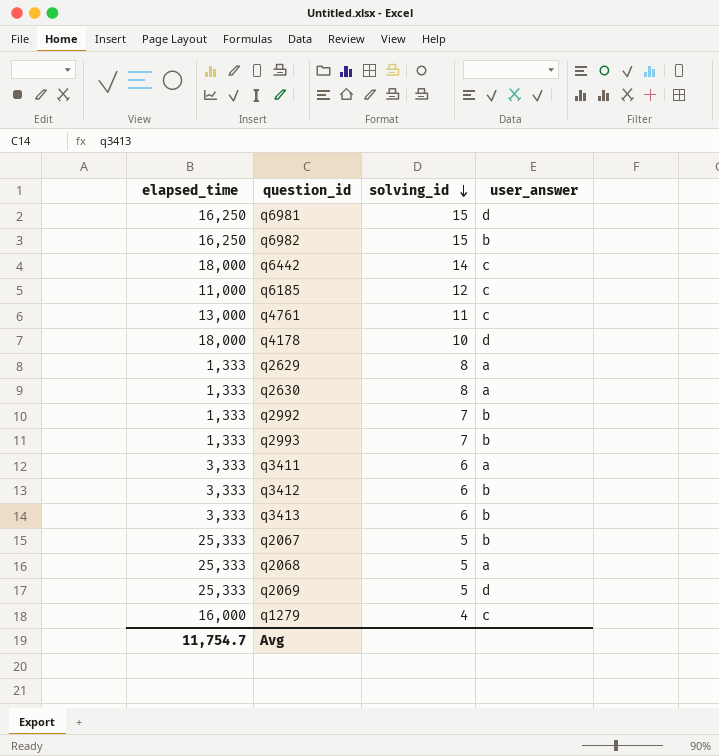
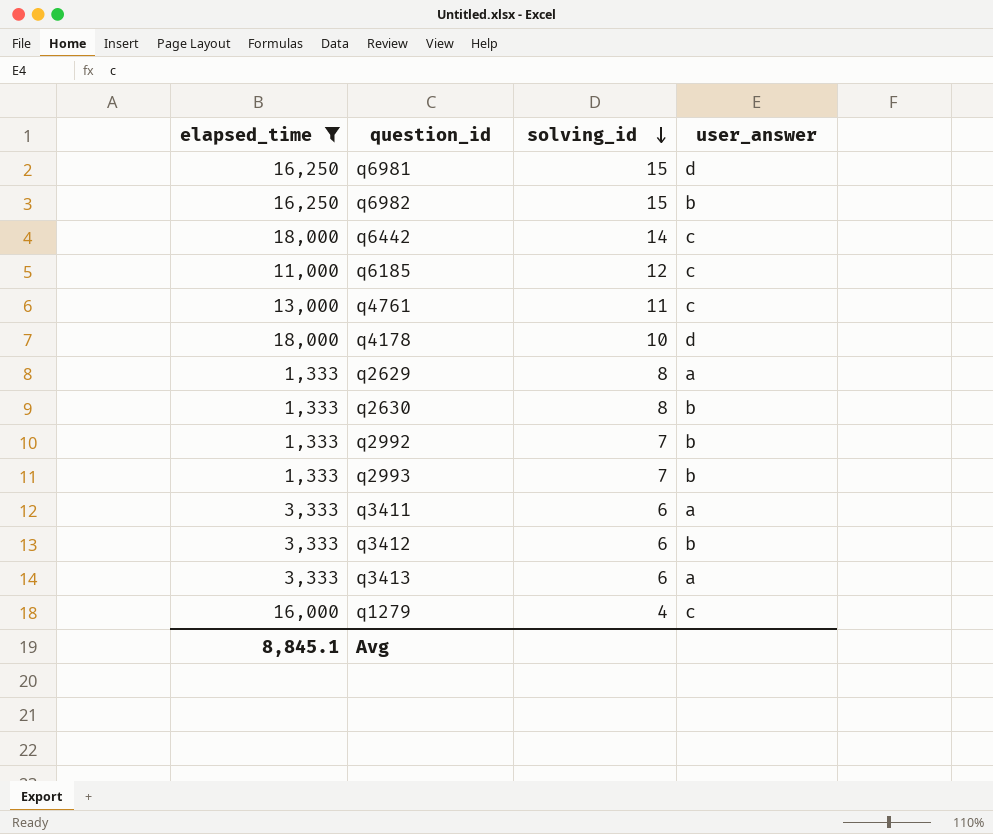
filter: none -> elapsed_time != 25,333
q2630 | user_answer: a -> b
q3413 | user_answer: b -> a
Avg | elapsed_time: 11,754.7 -> 8,845.1

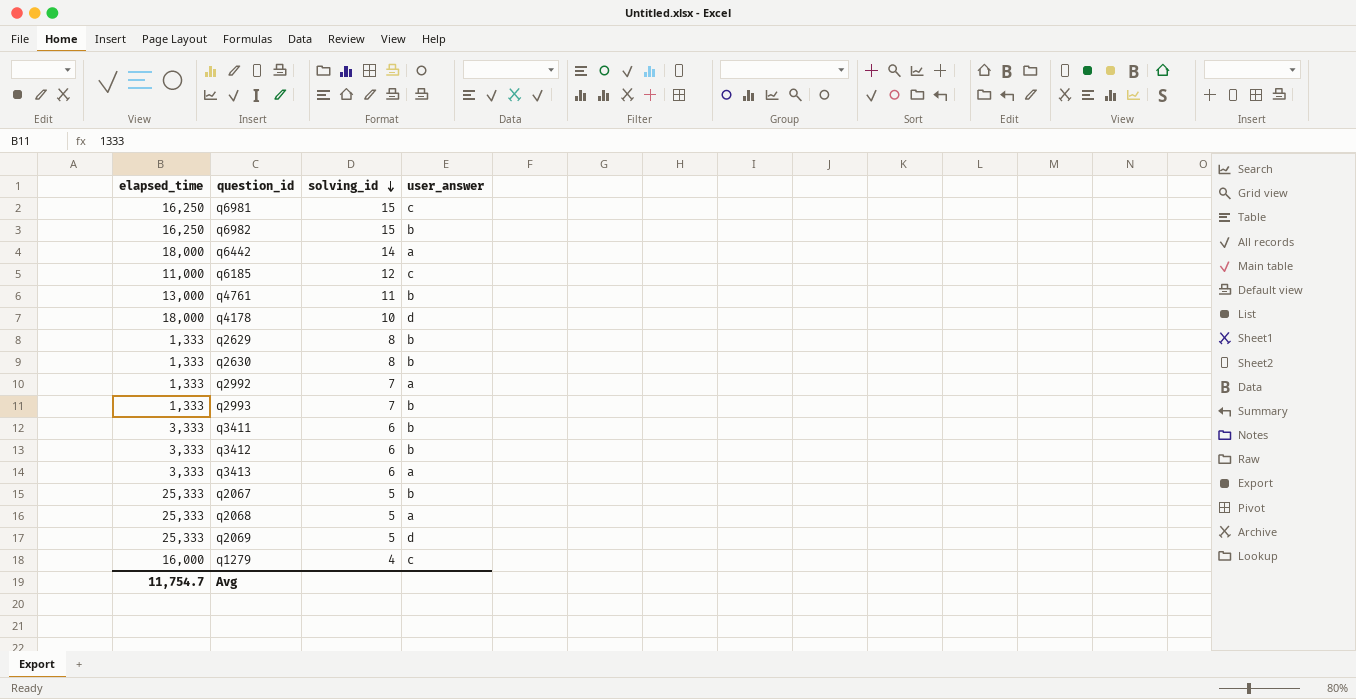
filter: elapsed_time != 25,333 -> none
q6981 | user_answer: d -> c
q6442 | user_answer: c -> a
q4761 | user_answer: c -> b
q2629 | user_answer: a -> b
q2992 | user_answer: b -> a
q3411 | user_answer: a -> b
Avg | elapsed_time: 8,845.1 -> 11,754.7

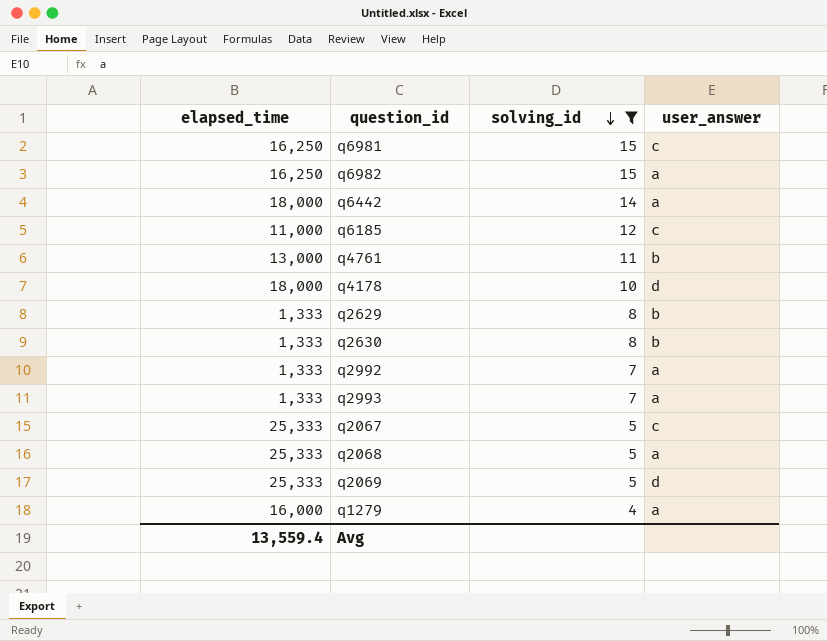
filter: none -> solving_id != 6
q6982 | user_answer: b -> a
q2993 | user_answer: b -> a
q2067 | user_answer: b -> c
q1279 | user_answer: c -> a
Avg | elapsed_time: 11,754.7 -> 13,559.4

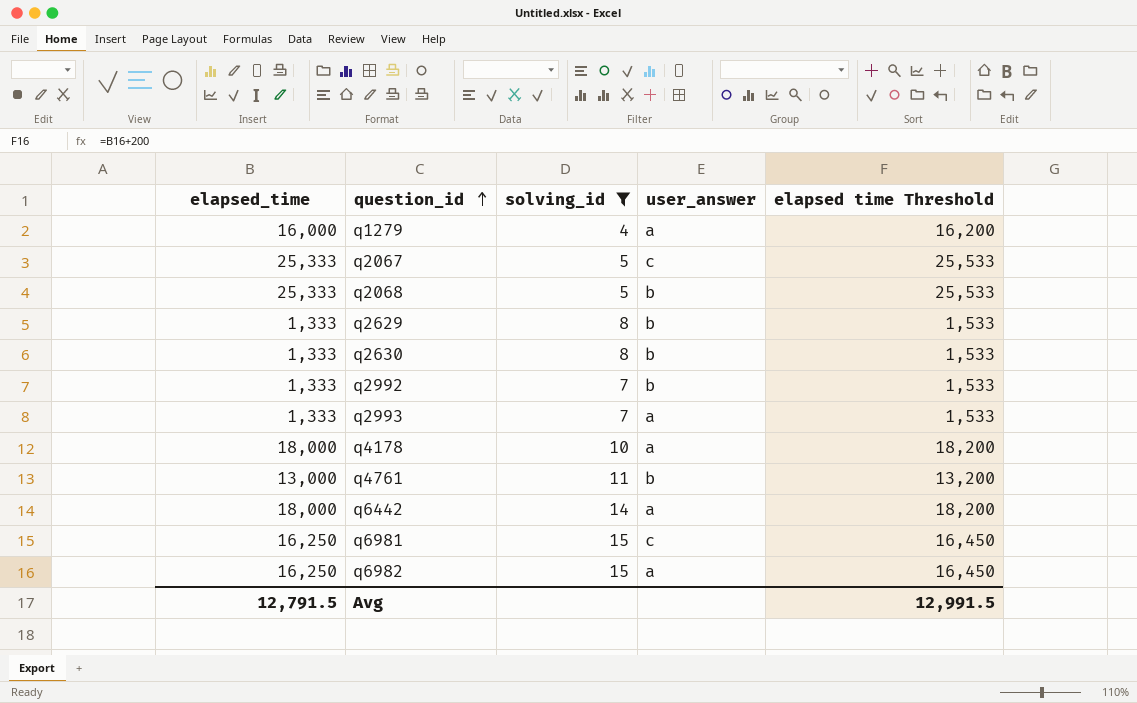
row order: solving_id descending -> question_id ascending
column elapsed time Threshold | formula: none -> [elapsed_time] + 200
row q6185: 11,000 | 12 | c -> none
row q2069: 25,333 | 5 | d -> none
q2068 | user_answer: a -> b
q2992 | user_answer: a -> b
q4178 | user_answer: d -> a
Avg | elapsed_time: 13,559.4 -> 12,791.5

